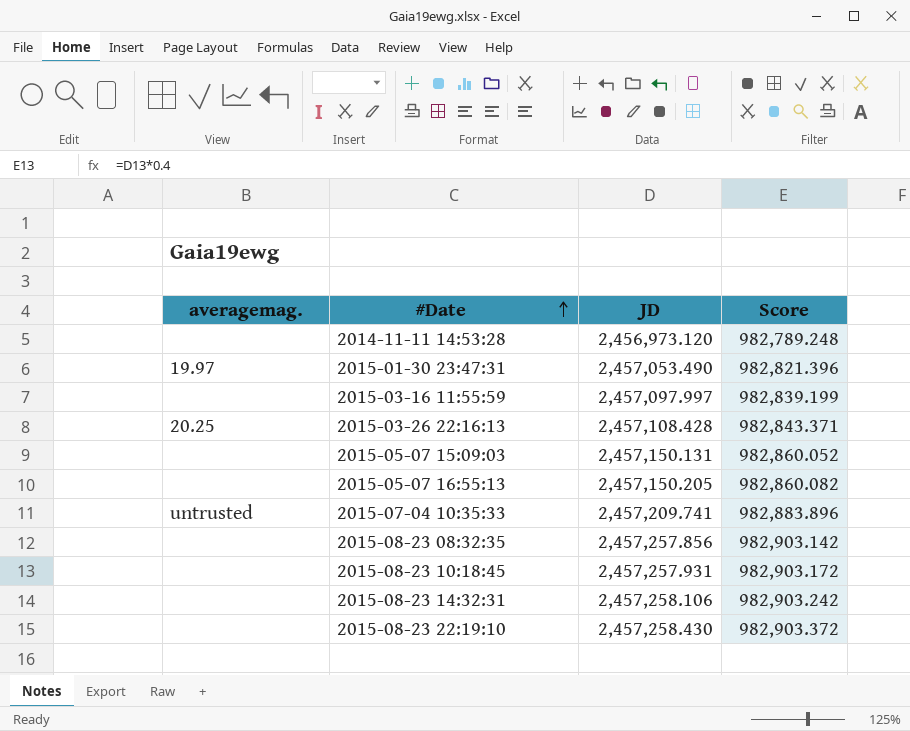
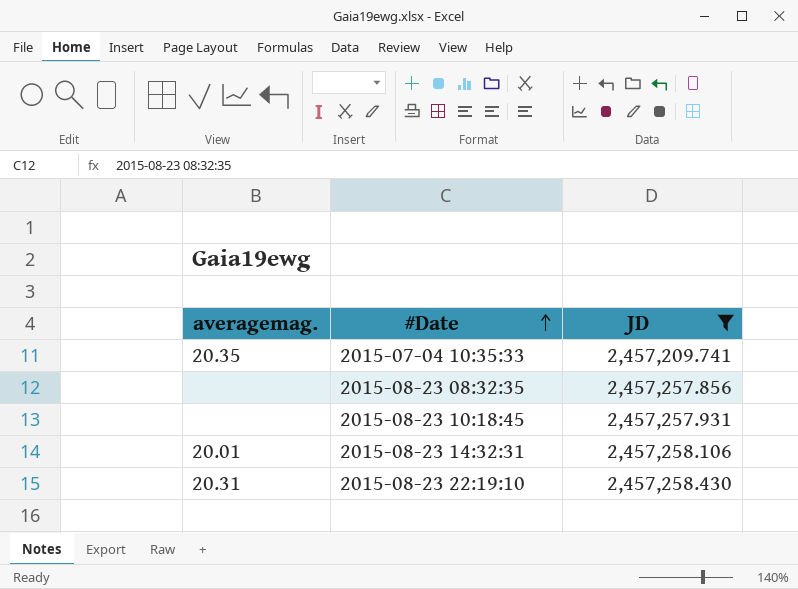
filter: none -> JD >= 2,457,209.741
column Score | formula: [JD] * 0.4 -> none
2015-07-04 10:35:33 | averagemag.: untrusted -> 20.35
2015-08-23 14:32:31 | averagemag.: none -> 20.01
2015-08-23 22:19:10 | averagemag.: none -> 20.31

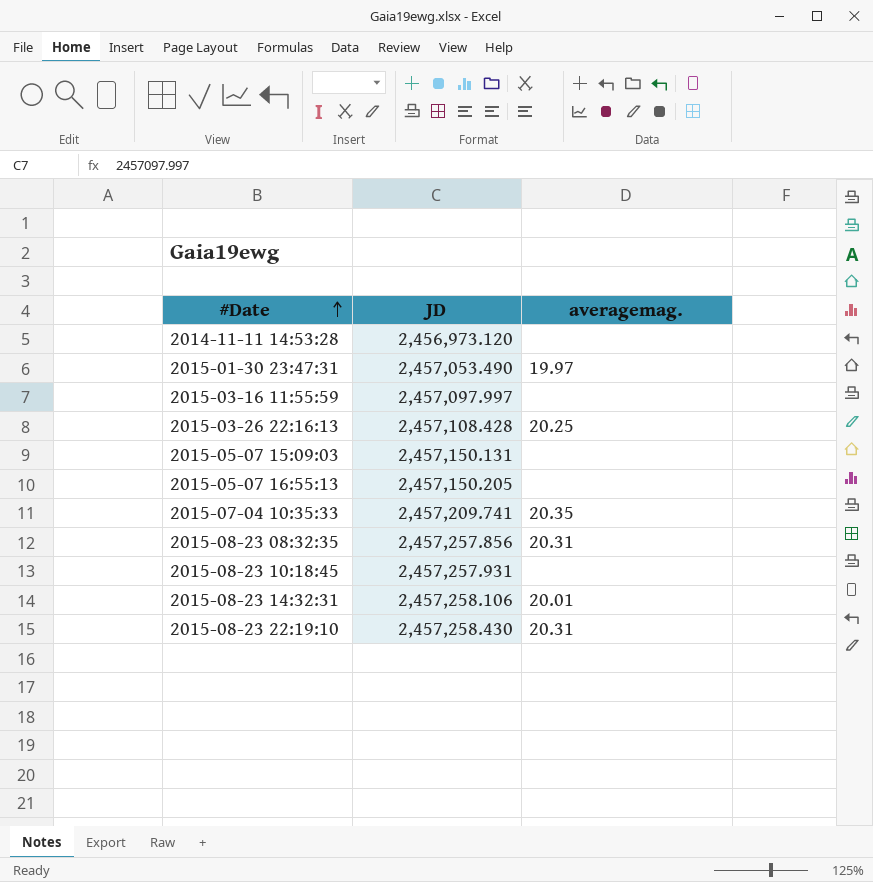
filter: JD >= 2,457,209.741 -> none
column averagemag. | position: 1 -> 3
2015-08-23 08:32:35 | averagemag.: none -> 20.31

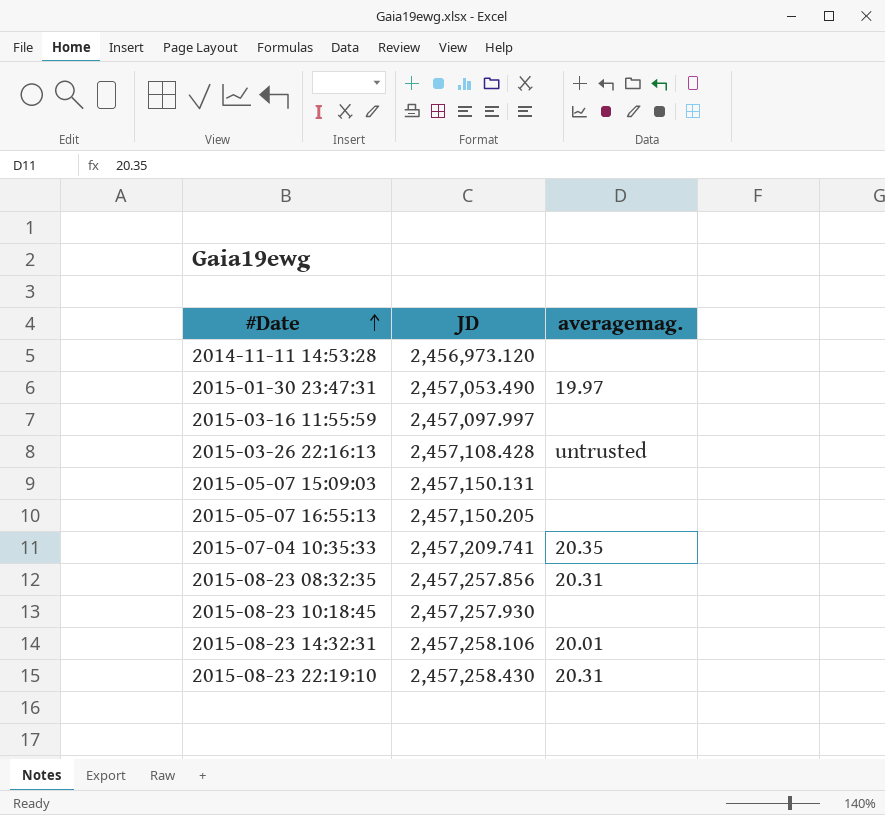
2015-03-26 22:16:13 | averagemag.: 20.25 -> untrusted
2015-08-23 10:18:45 | JD: 2,457,257.931 -> 2,457,257.930

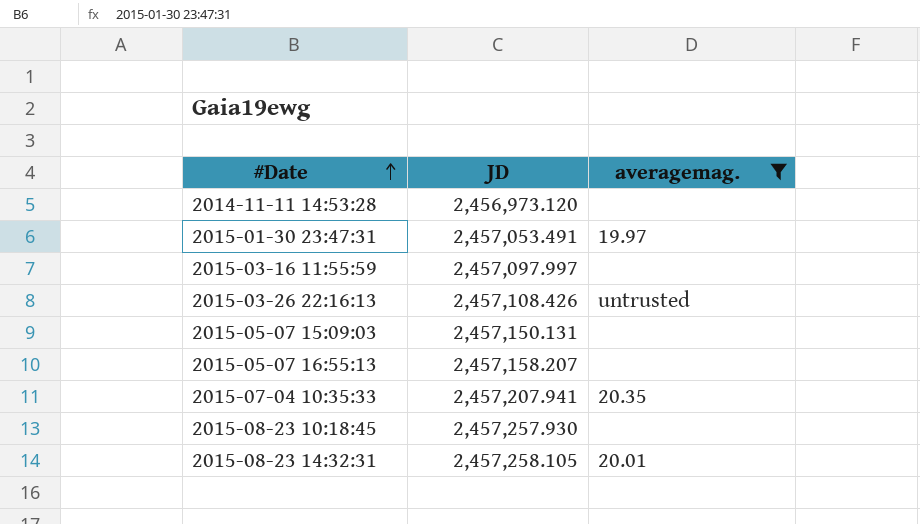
filter: none -> averagemag. != 20.31
2015-01-30 23:47:31 | JD: 2,457,053.490 -> 2,457,053.491
2015-03-26 22:16:13 | JD: 2,457,108.428 -> 2,457,108.426
2015-05-07 16:55:13 | JD: 2,457,150.205 -> 2,457,158.207
2015-07-04 10:35:33 | JD: 2,457,209.741 -> 2,457,207.941
2015-08-23 14:32:31 | JD: 2,457,258.106 -> 2,457,258.105

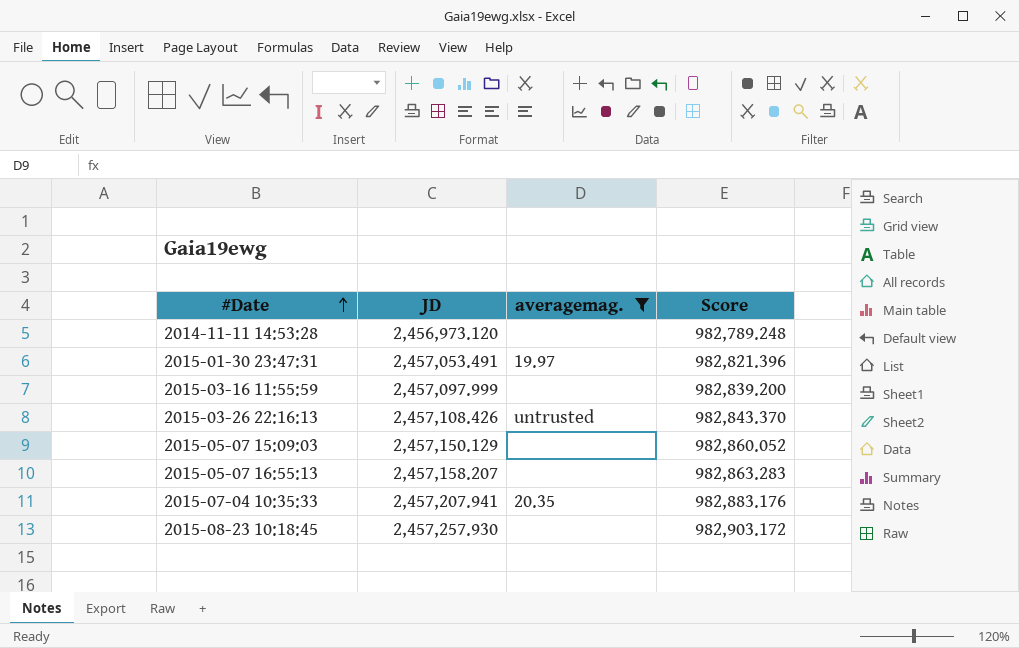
column Score | formula: none -> [JD] * 0.4
row 2015-08-23 14:32:31: 2,457,258.105 | 20.01 -> none
2015-03-16 11:55:59 | JD: 2,457,097.997 -> 2,457,097.999
2015-05-07 15:09:03 | JD: 2,457,150.131 -> 2,457,150.129

